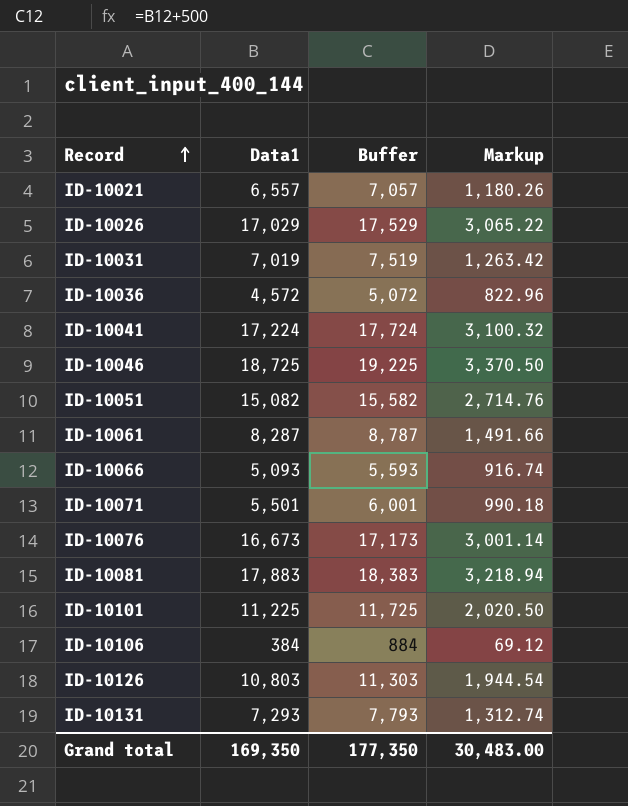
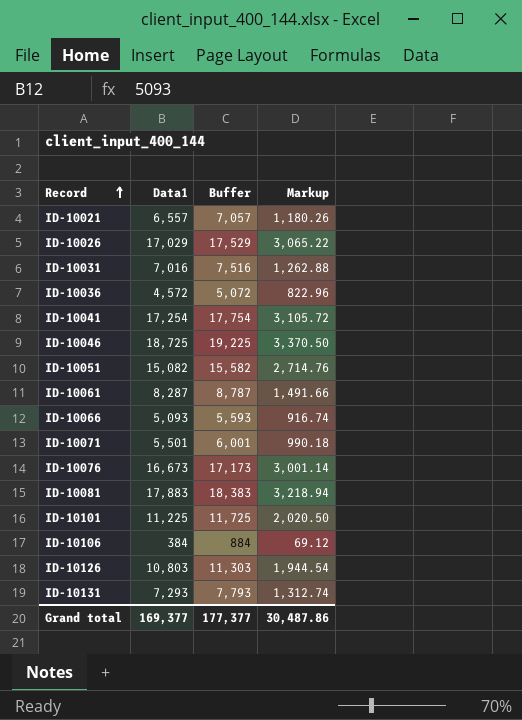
ID-10031 | Data1: 7,019 -> 7,016
ID-10031 | Buffer: 7,519 -> 7,516
ID-10031 | Markup: 1,263.42 -> 1,262.88
ID-10041 | Data1: 17,224 -> 17,254
ID-10041 | Buffer: 17,724 -> 17,754
ID-10041 | Markup: 3,100.32 -> 3,105.72
Grand total | Data1: 169,350 -> 169,377
Grand total | Buffer: 177,350 -> 177,377
Grand total | Markup: 30,483.00 -> 30,487.86

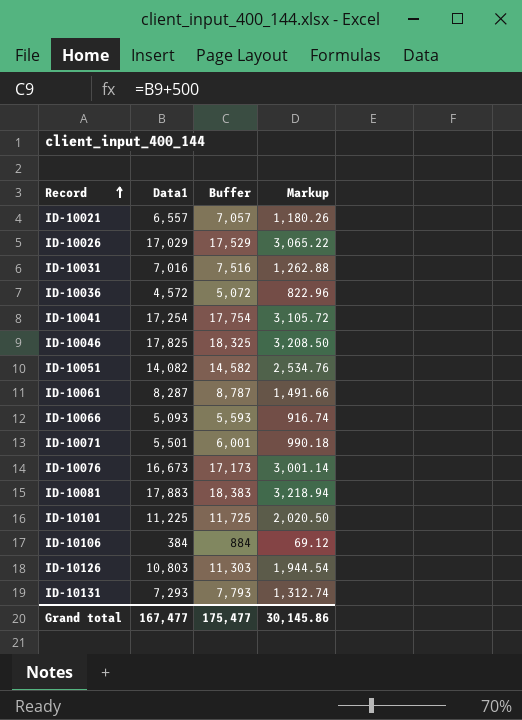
ID-10046 | Data1: 18,725 -> 17,825
ID-10046 | Buffer: 19,225 -> 18,325
ID-10046 | Markup: 3,370.50 -> 3,208.50
ID-10051 | Data1: 15,082 -> 14,082
ID-10051 | Buffer: 15,582 -> 14,582
ID-10051 | Markup: 2,714.76 -> 2,534.76
Grand total | Data1: 169,377 -> 167,477
Grand total | Buffer: 177,377 -> 175,477
Grand total | Markup: 30,487.86 -> 30,145.86

